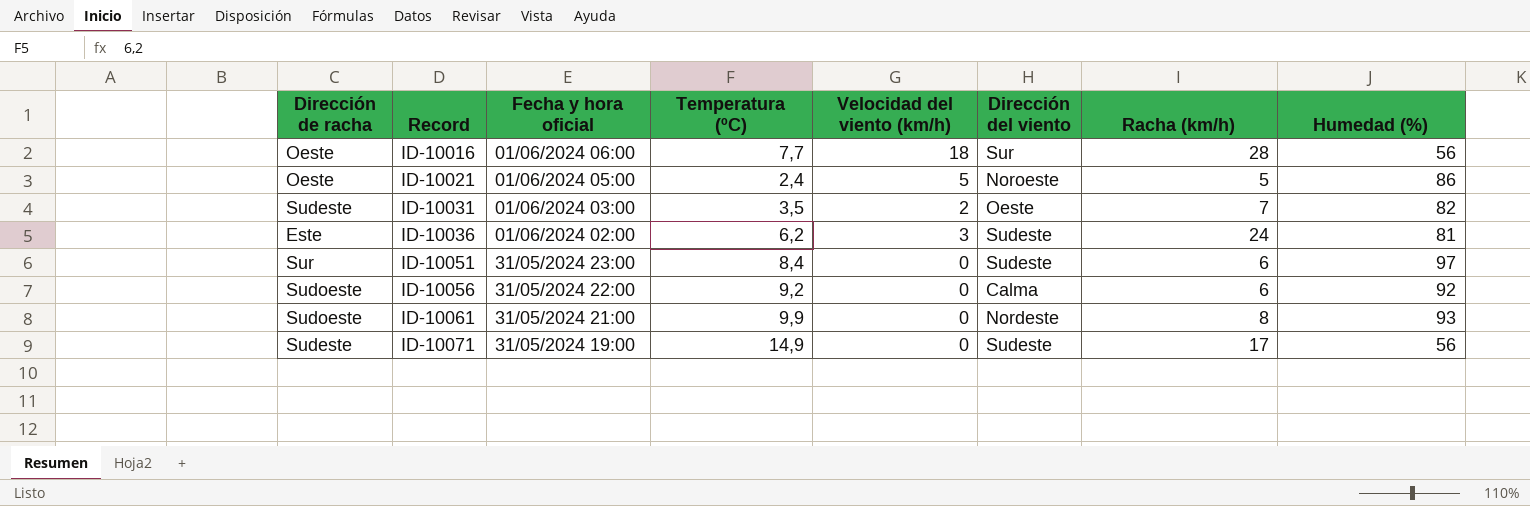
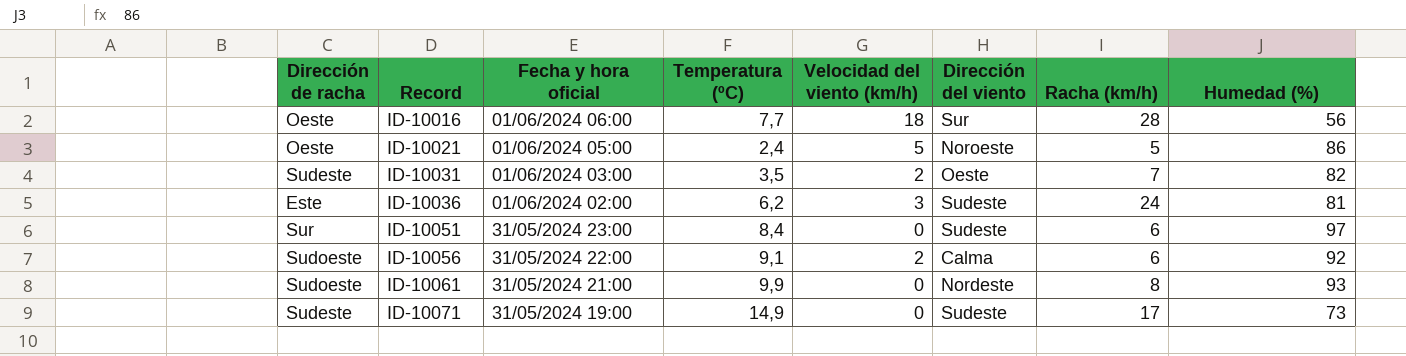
ID-10056 | Temperatura (ºC): 9,2 -> 9,1
ID-10056 | Velocidad del viento (km/h): 0 -> 2
ID-10071 | Humedad (%): 56 -> 73

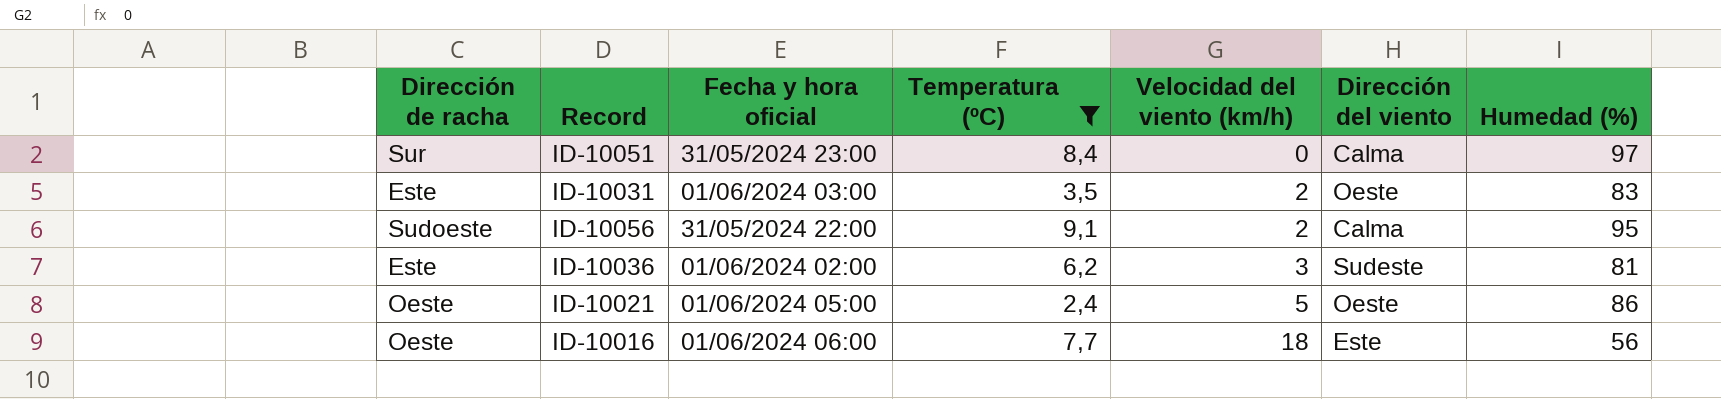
filter: none -> Temperatura (ºC) <= 9,1
row order: Record ascending -> Velocidad del viento (km/h) ascending
column Racha (km/h) | position: 7 -> none
ID-10051 | Dirección del viento: Sudeste -> Calma
ID-10031 | Dirección de racha: Sudeste -> Este
ID-10031 | Humedad (%): 82 -> 83
ID-10056 | Humedad (%): 92 -> 95
ID-10021 | Dirección del viento: Noroeste -> Oeste
ID-10016 | Dirección del viento: Sur -> Este

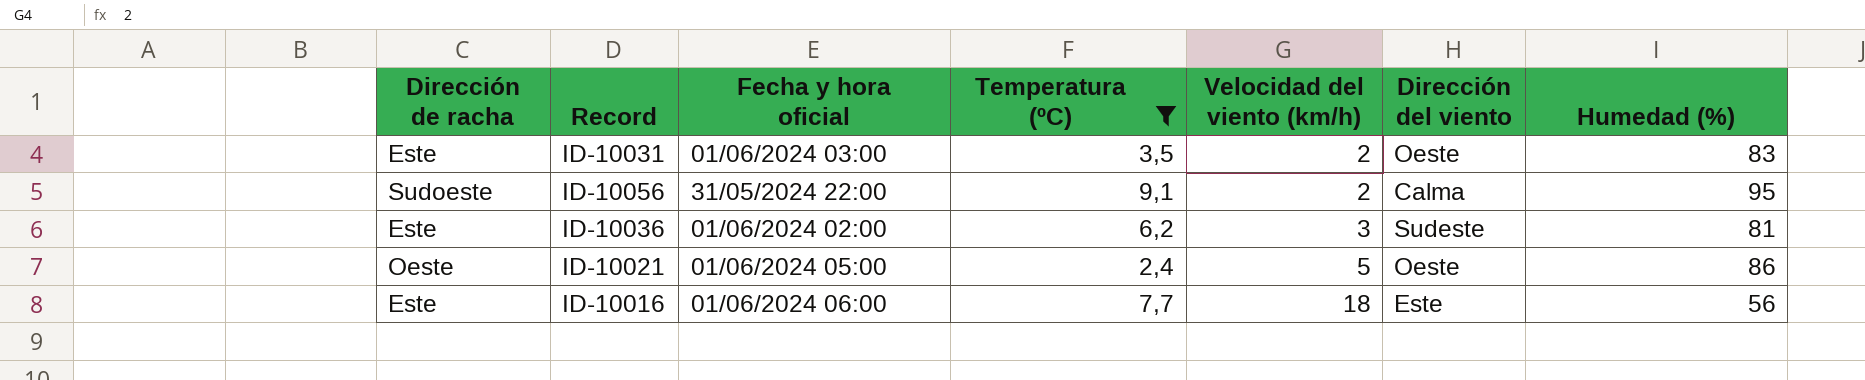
row ID-10051: Sur | 31/05/2024 23:00 | 8,4 | 0 | Calma | 97 -> none
ID-10016 | Dirección de racha: Oeste -> Este

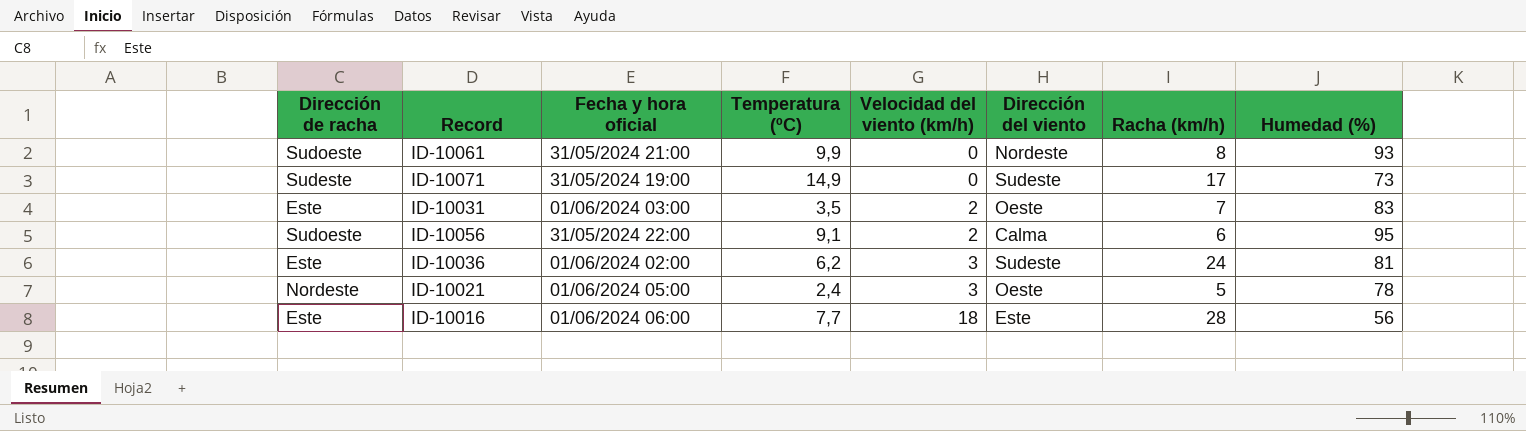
filter: Temperatura (ºC) <= 9,1 -> none
column Racha (km/h) | position: none -> 7
ID-10021 | Dirección de racha: Oeste -> Nordeste
ID-10021 | Velocidad del viento (km/h): 5 -> 3
ID-10021 | Humedad (%): 86 -> 78

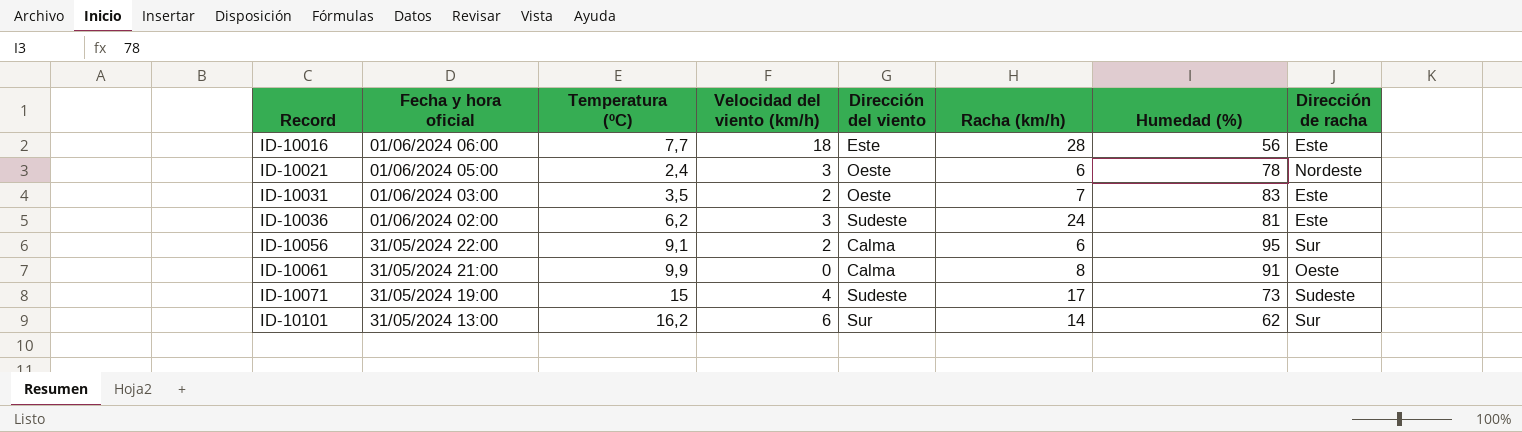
row order: Velocidad del viento (km/h) ascending -> Record ascending
column Dirección de racha | position: 1 -> 8
ID-10021 | Racha (km/h): 5 -> 6
ID-10056 | Dirección de racha: Sudoeste -> Sur
ID-10061 | Dirección del viento: Nordeste -> Calma
ID-10061 | Humedad (%): 93 -> 91
ID-10061 | Dirección de racha: Sudoeste -> Oeste
ID-10071 | Temperatura (ºC): 14,9 -> 15
ID-10071 | Velocidad del viento (km/h): 0 -> 4
row ID-10101: none -> 31/05/2024 13:00 | 16,2 | 6 | Sur | 14 | 62 | Sur

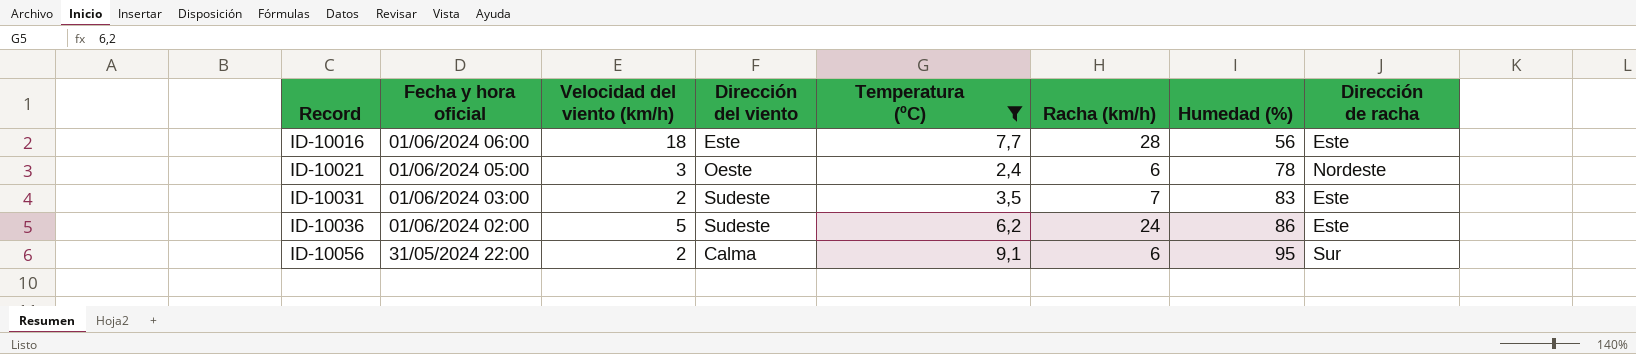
filter: none -> Temperatura (ºC) <= 9,1
column Temperatura (ºC) | position: 3 -> 5
ID-10031 | Dirección del viento: Oeste -> Sudeste
ID-10036 | Velocidad del viento (km/h): 3 -> 5
ID-10036 | Humedad (%): 81 -> 86

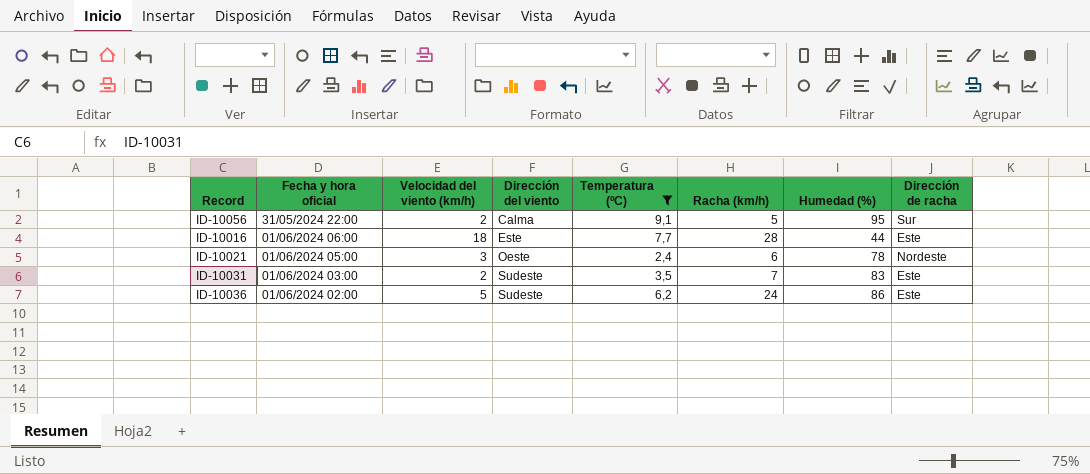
row order: Record ascending -> Dirección del viento ascending
ID-10056 | Racha (km/h): 6 -> 5
ID-10016 | Humedad (%): 56 -> 44

